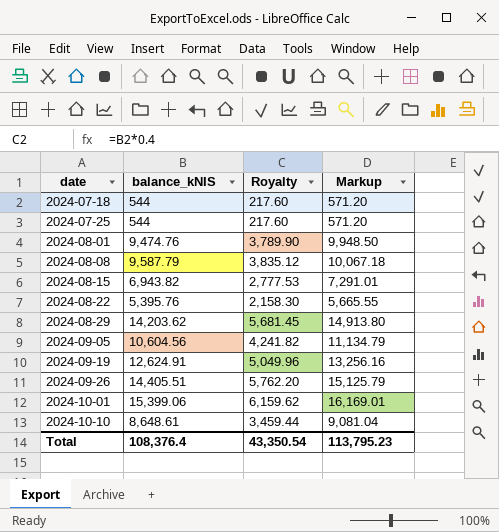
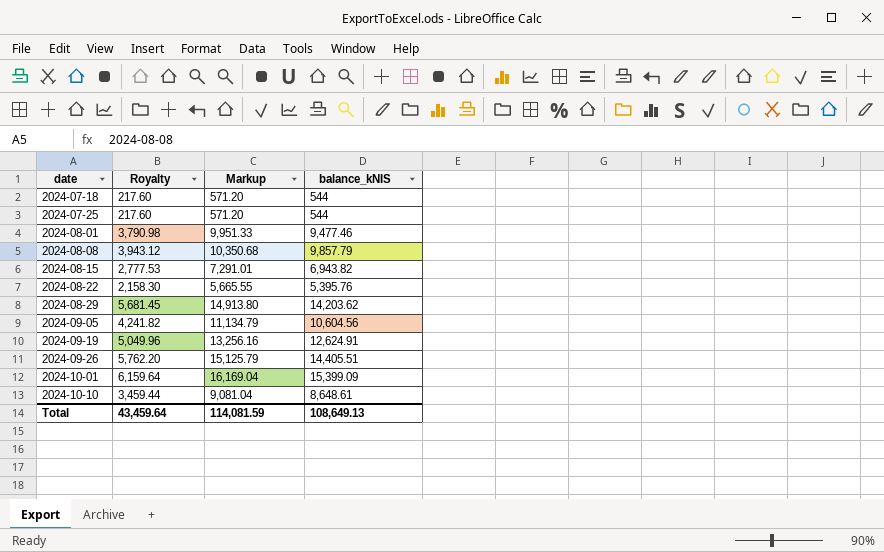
column balance_kNIS | position: 2 -> 4
2024-08-01 | Royalty: 3,789.90 -> 3,790.98
2024-08-01 | Markup: 9,948.50 -> 9,951.33
2024-08-01 | balance_kNIS: 9,474.76 -> 9,477.46
2024-08-08 | Royalty: 3,835.12 -> 3,943.12
2024-08-08 | Markup: 10,067.18 -> 10,350.68
2024-08-08 | balance_kNIS: 9,587.79 -> 9,857.79
2024-10-01 | Royalty: 6,159.62 -> 6,159.64
2024-10-01 | Markup: 16,169.01 -> 16,169.04
2024-10-01 | balance_kNIS: 15,399.06 -> 15,399.09
Total | Royalty: 43,350.54 -> 43,459.64
Total | Markup: 113,795.23 -> 114,081.59
Total | balance_kNIS: 108,376.4 -> 108,649.13

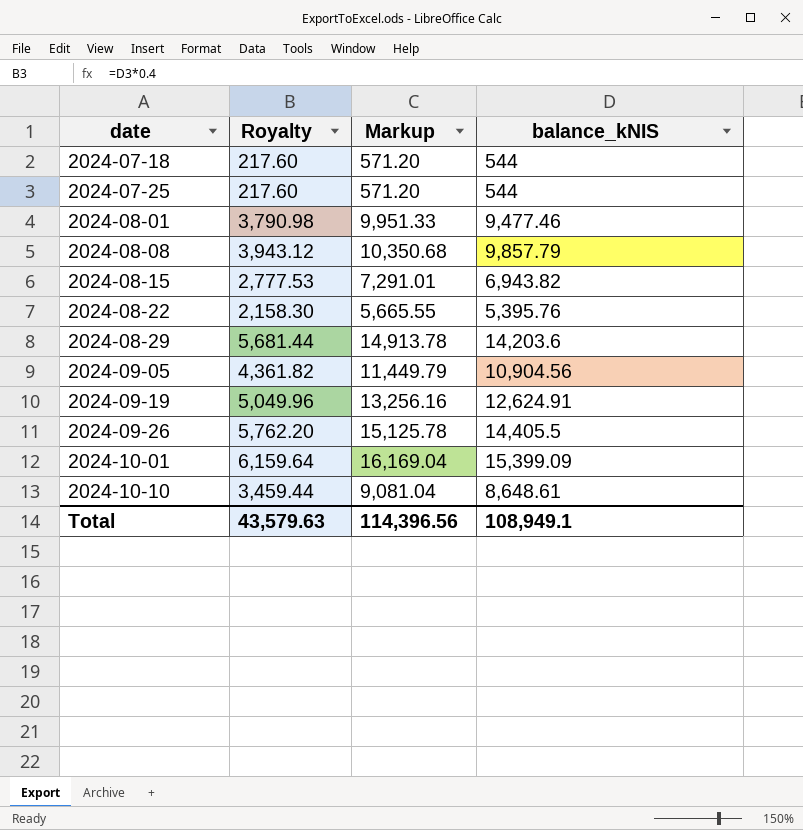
2024-08-29 | Royalty: 5,681.45 -> 5,681.44
2024-08-29 | Markup: 14,913.80 -> 14,913.78
2024-08-29 | balance_kNIS: 14,203.62 -> 14,203.6
2024-09-05 | Royalty: 4,241.82 -> 4,361.82
2024-09-05 | Markup: 11,134.79 -> 11,449.79
2024-09-05 | balance_kNIS: 10,604.56 -> 10,904.56
2024-09-26 | Markup: 15,125.79 -> 15,125.78
2024-09-26 | balance_kNIS: 14,405.51 -> 14,405.5
Total | Royalty: 43,459.64 -> 43,579.63
Total | Markup: 114,081.59 -> 114,396.56
Total | balance_kNIS: 108,649.13 -> 108,949.1

